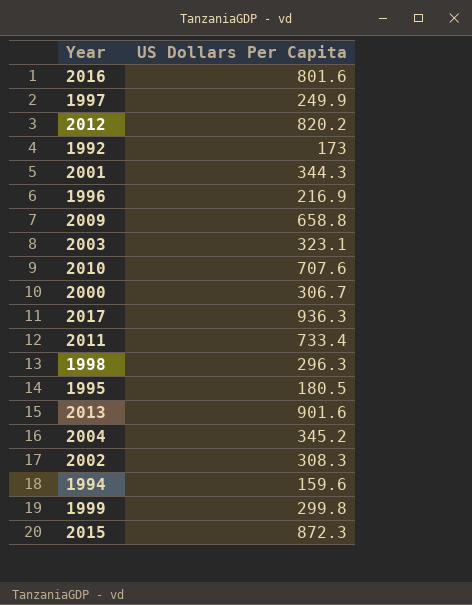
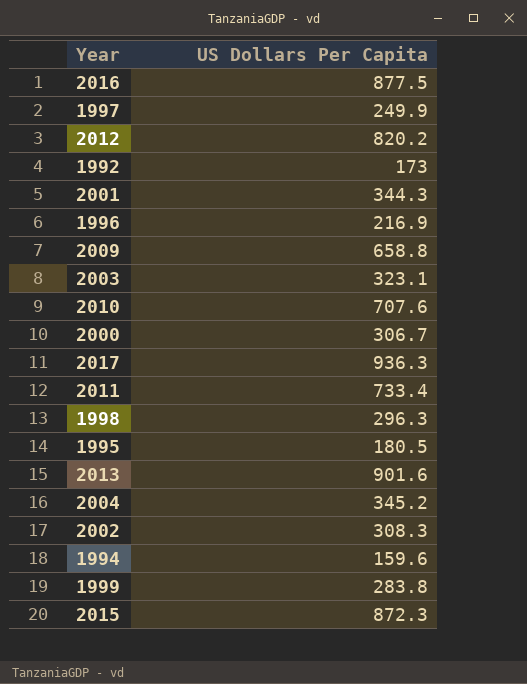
2016 | US Dollars Per Capita: 801.6 -> 877.5
1999 | US Dollars Per Capita: 299.8 -> 283.8

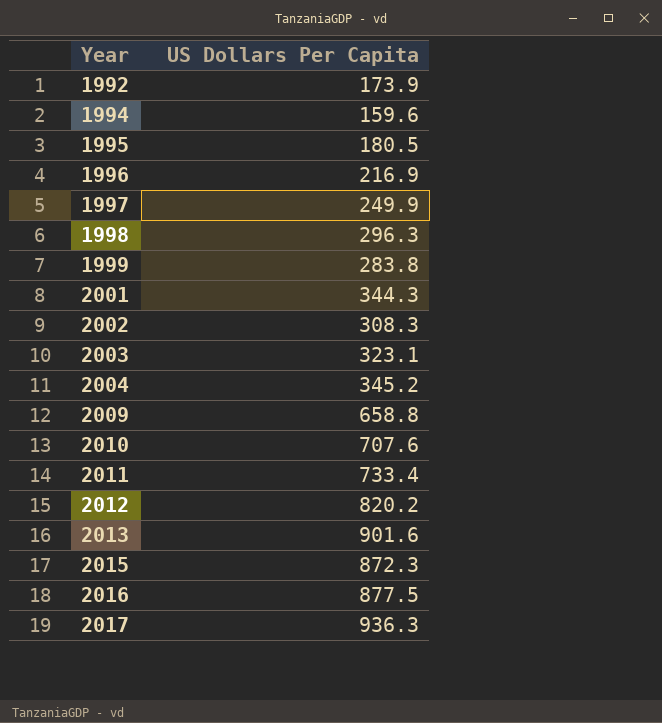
row order: none -> Year ascending
row 2000: 306.7 -> none
1992 | US Dollars Per Capita: 173 -> 173.9

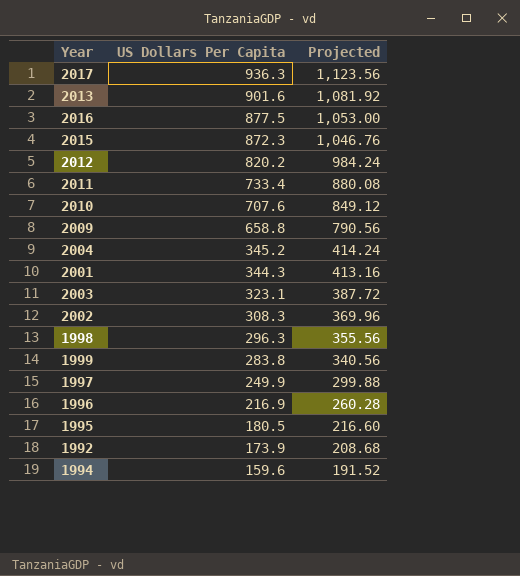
row order: Year ascending -> US Dollars Per Capita descending
column Projected | formula: none -> [US Dollars Per Capita] * 1.2

